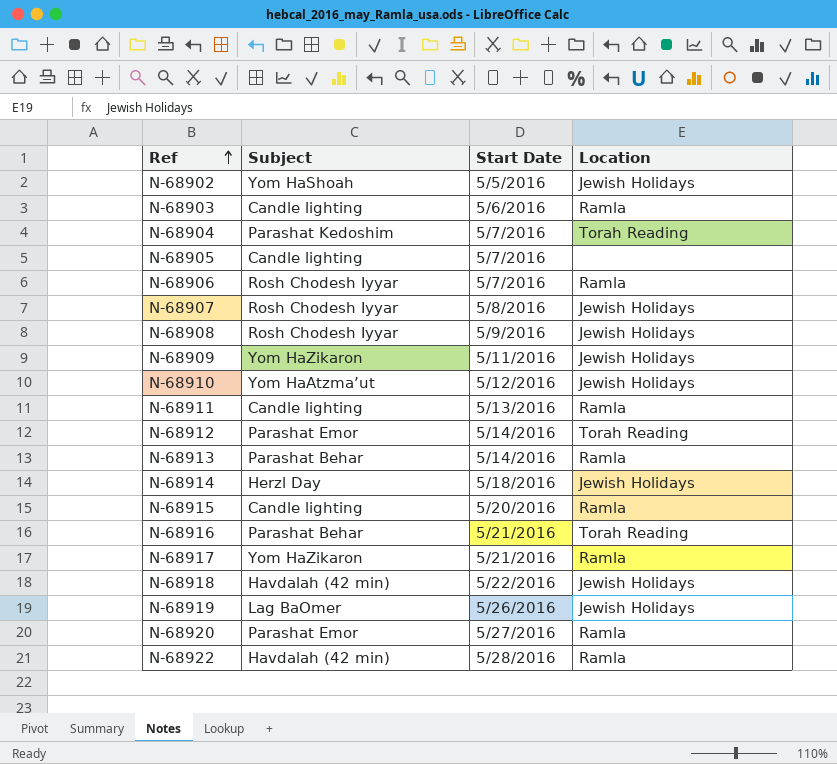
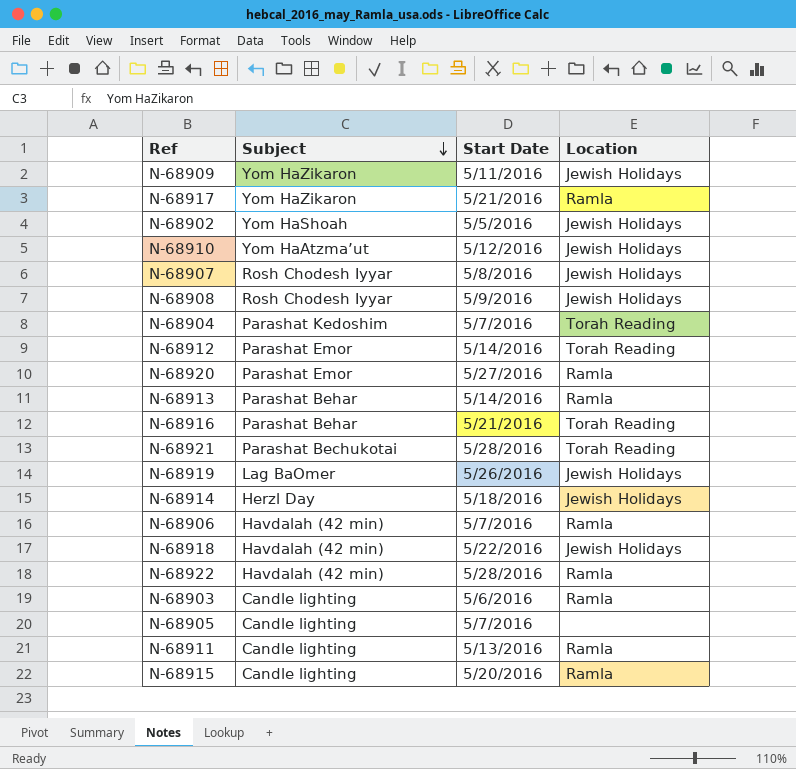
row order: Ref ascending -> Subject descending
row N-68921: none -> Parashat Bechukotai | 5/28/2016 | Torah Reading
N-68906 | Subject: Rosh Chodesh Iyyar -> Havdalah (42 min)

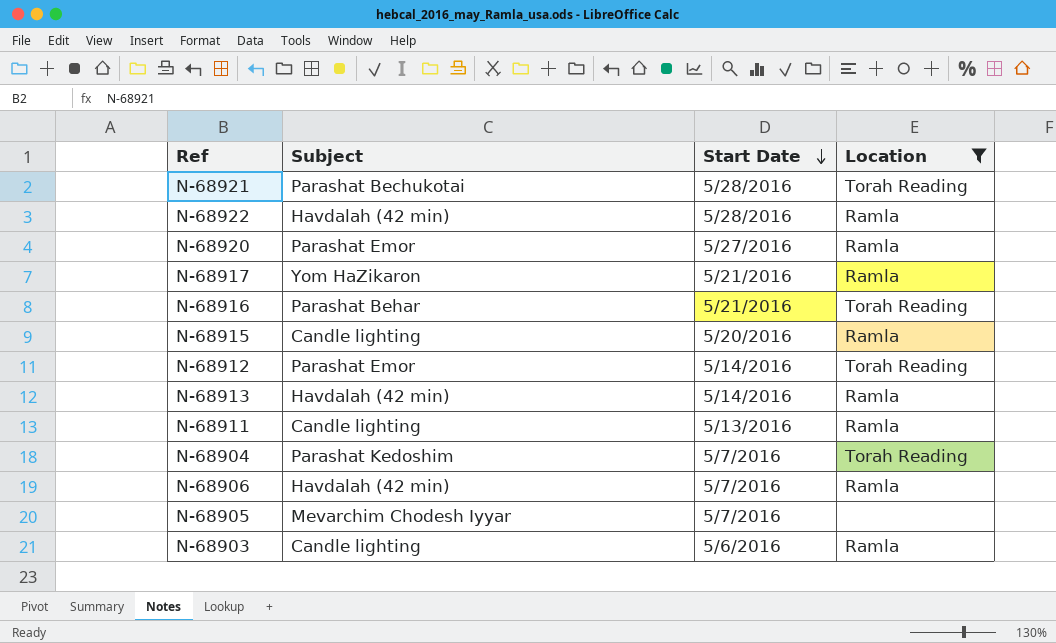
filter: none -> Location != Jewish Holidays
row order: Subject descending -> Start Date descending
N-68913 | Subject: Parashat Behar -> Havdalah (42 min)
N-68905 | Subject: Candle lighting -> Mevarchim Chodesh Iyyar

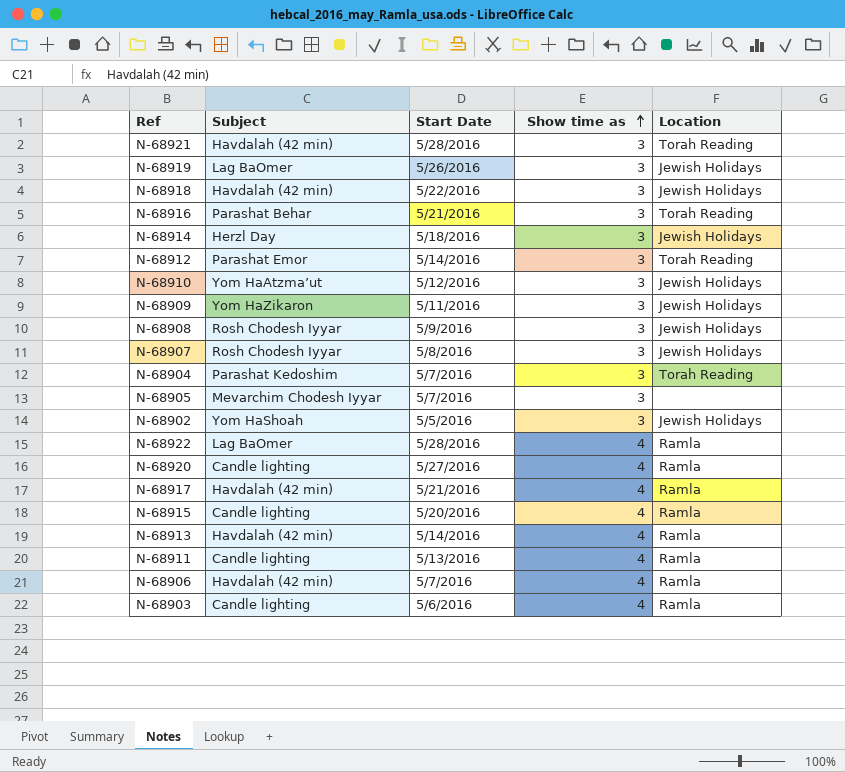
filter: Location != Jewish Holidays -> none
row order: Start Date descending -> Show time as ascending
column Show time as | position: none -> 4
N-68921 | Subject: Parashat Bechukotai -> Havdalah (42 min)
N-68922 | Subject: Havdalah (42 min) -> Lag BaOmer
N-68920 | Subject: Parashat Emor -> Candle lighting
N-68917 | Subject: Yom HaZikaron -> Havdalah (42 min)

